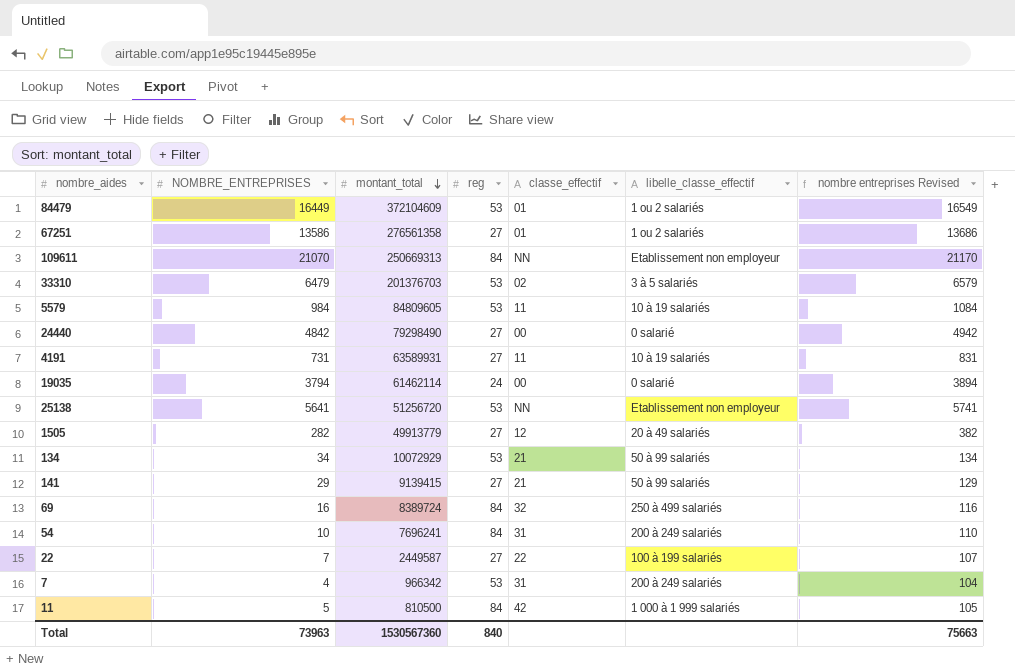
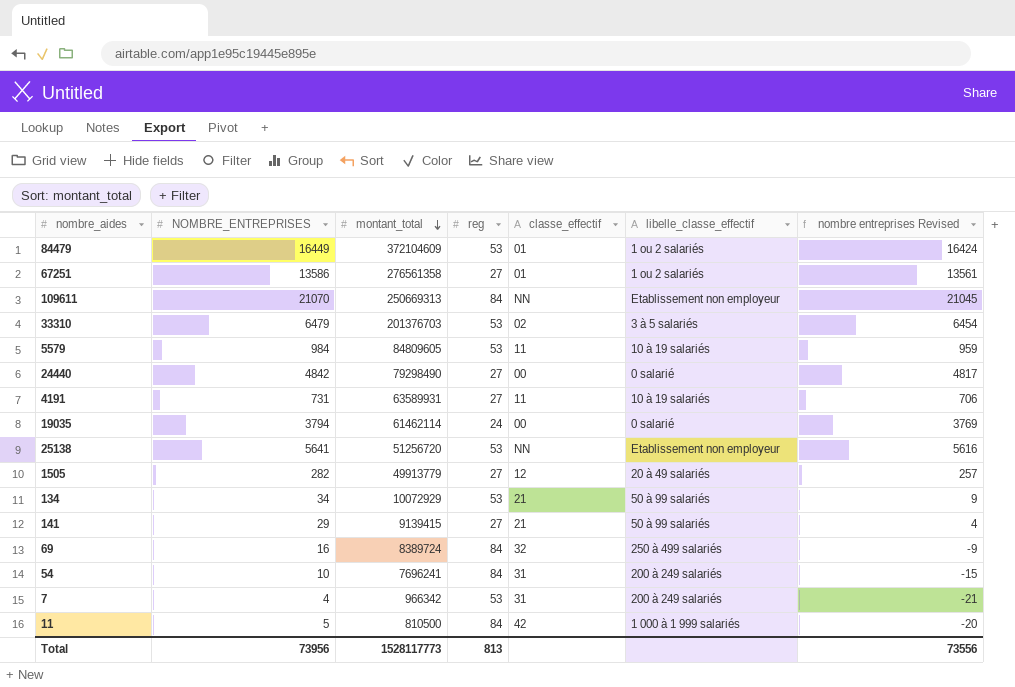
column nombre entreprises Revised | formula: [NOMBRE_ENTREPRISES] + 100 -> [NOMBRE_ENTREPRISES] - 25
row 22: 7 | 2449587 | 27 | 22 | 100 à 199 salariés | 107 -> none
Total | NOMBRE_ENTREPRISES: 73963 -> 73956
Total | montant_total: 1530567360 -> 1528117773
Total | reg: 840 -> 813
Total | nombre entreprises Revised: 75663 -> 73556

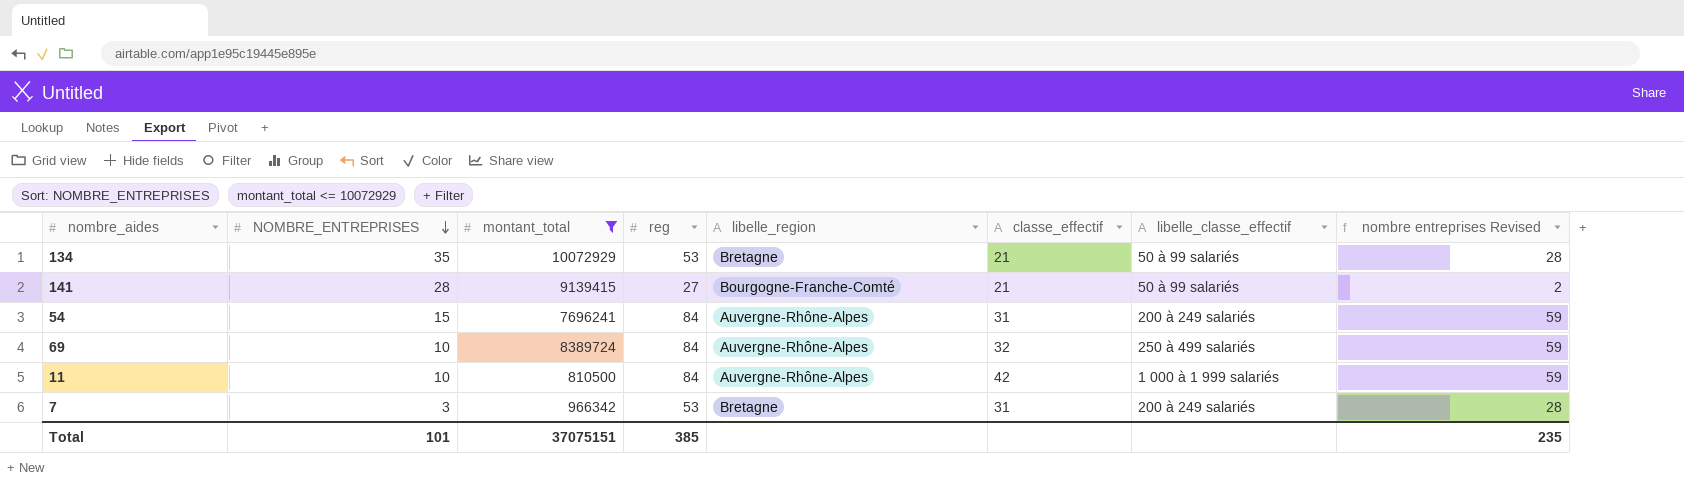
filter: none -> montant_total <= 10072929
row order: montant_total descending -> NOMBRE_ENTREPRISES descending
column libelle_region | position: none -> 5
column nombre entreprises Revised | formula: [NOMBRE_ENTREPRISES] - 25 -> [reg] - 25
134 | NOMBRE_ENTREPRISES: 34 -> 35
141 | NOMBRE_ENTREPRISES: 29 -> 28
54 | NOMBRE_ENTREPRISES: 10 -> 15
69 | NOMBRE_ENTREPRISES: 16 -> 10
11 | NOMBRE_ENTREPRISES: 5 -> 10
7 | NOMBRE_ENTREPRISES: 4 -> 3
Total | NOMBRE_ENTREPRISES: 73956 -> 101
Total | montant_total: 1528117773 -> 37075151
Total | reg: 813 -> 385
Total | nombre entreprises Revised: 73556 -> 235

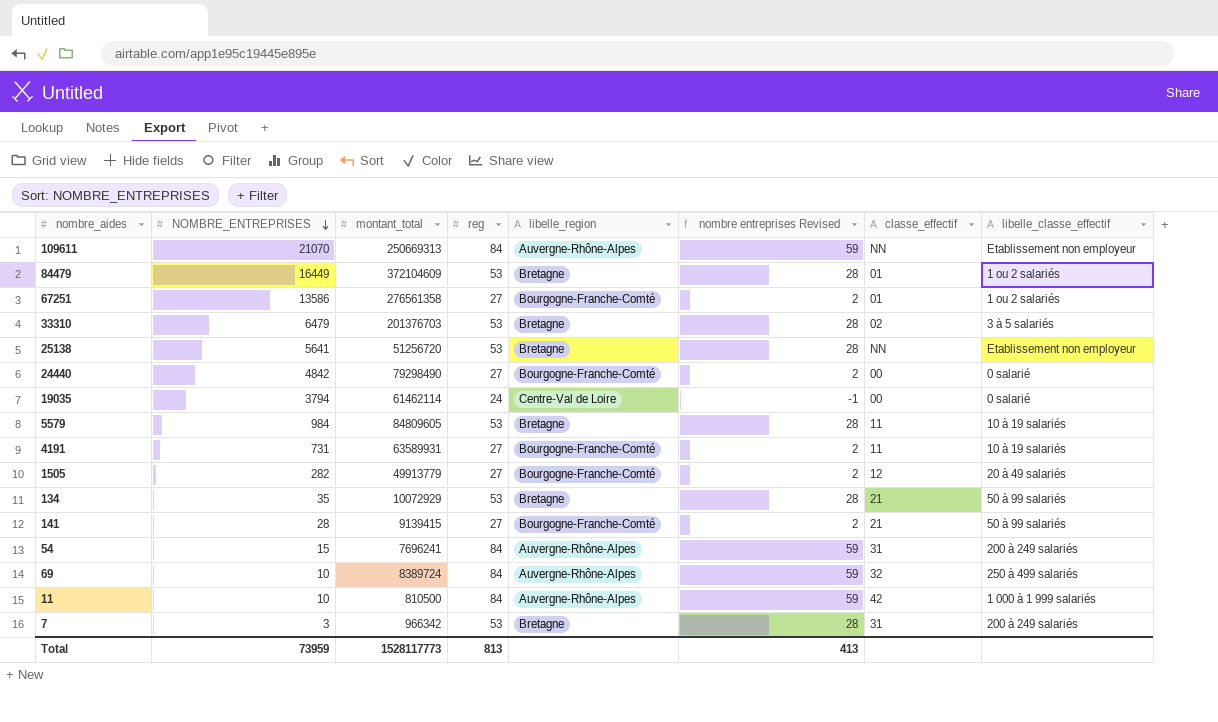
filter: montant_total <= 10072929 -> none
column nombre entreprises Revised | position: 8 -> 6
Total | NOMBRE_ENTREPRISES: 101 -> 73959
Total | montant_total: 37075151 -> 1528117773
Total | reg: 385 -> 813
Total | nombre entreprises Revised: 235 -> 413

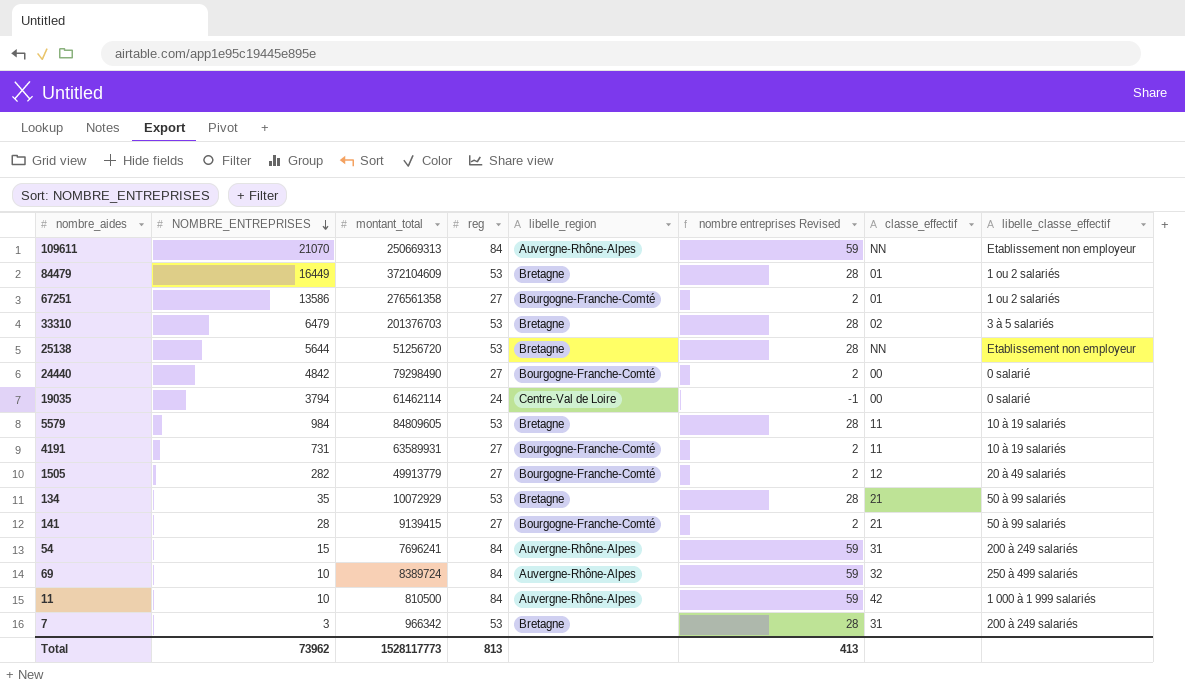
25138 | NOMBRE_ENTREPRISES: 5641 -> 5644
Total | NOMBRE_ENTREPRISES: 73959 -> 73962

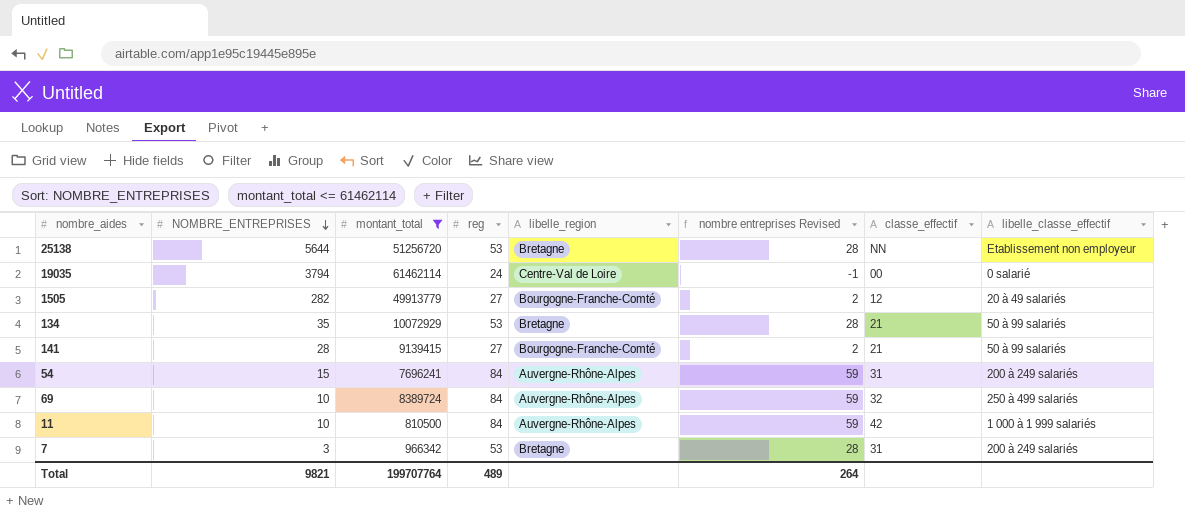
filter: none -> montant_total <= 61462114
Total | NOMBRE_ENTREPRISES: 73962 -> 9821
Total | montant_total: 1528117773 -> 199707764
Total | reg: 813 -> 489
Total | nombre entreprises Revised: 413 -> 264

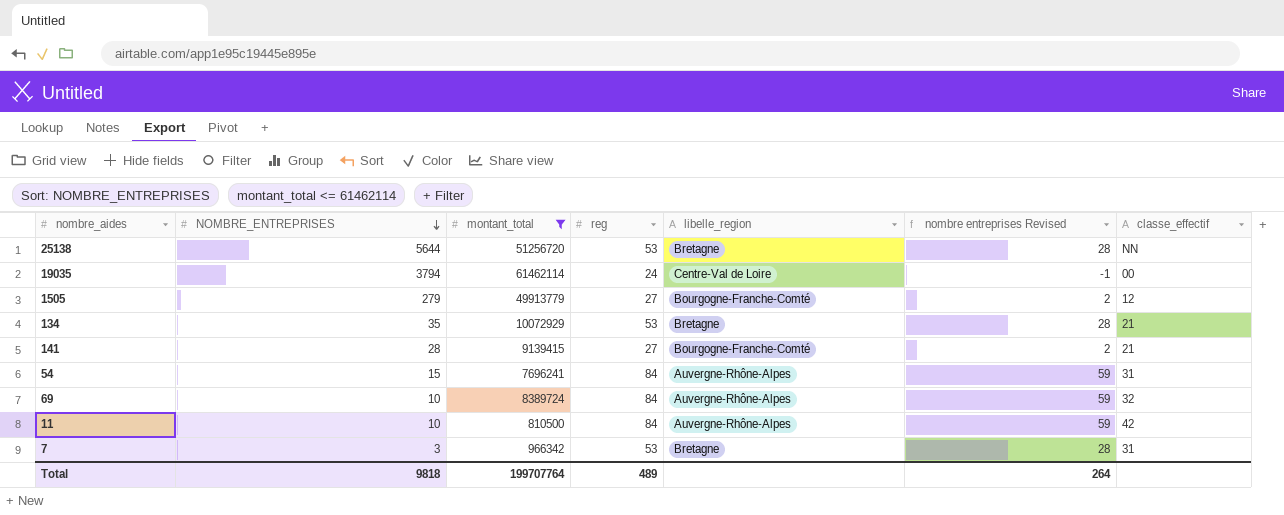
column libelle_classe_effectif | position: 8 -> none
1505 | NOMBRE_ENTREPRISES: 282 -> 279
Total | NOMBRE_ENTREPRISES: 9821 -> 9818

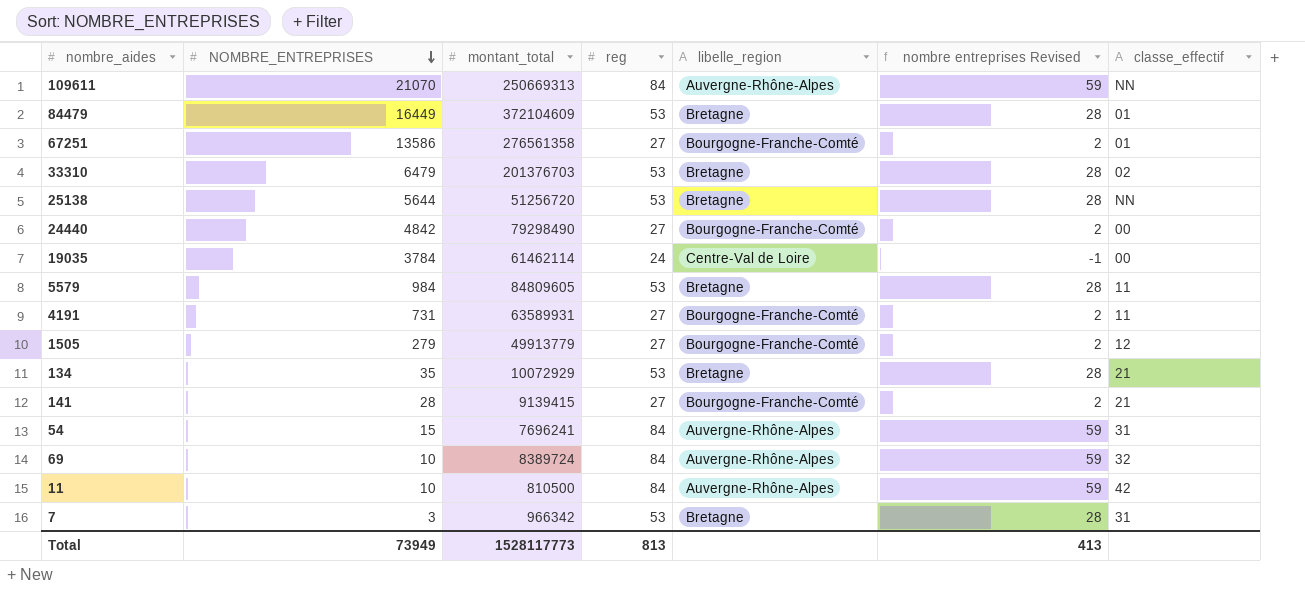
filter: montant_total <= 61462114 -> none
19035 | NOMBRE_ENTREPRISES: 3794 -> 3784
Total | NOMBRE_ENTREPRISES: 9818 -> 73949
Total | montant_total: 199707764 -> 1528117773
Total | reg: 489 -> 813
Total | nombre entreprises Revised: 264 -> 413

